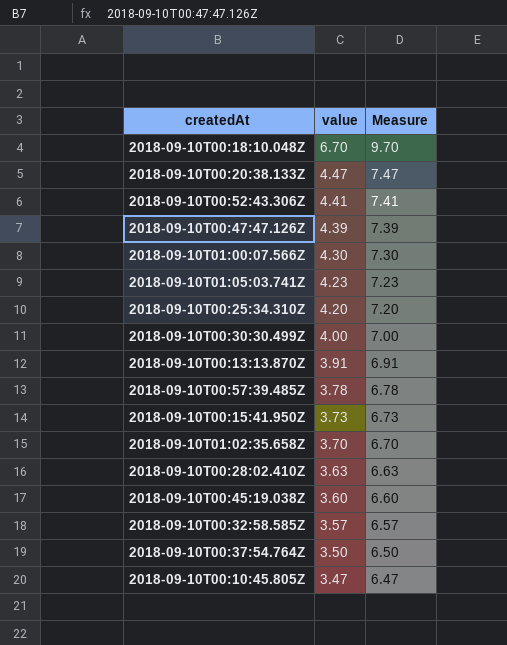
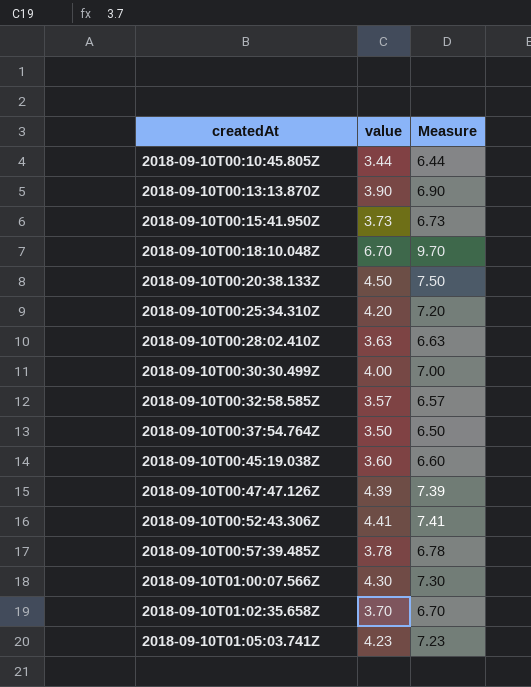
row order: value descending -> createdAt ascending
2018-09-10T00:10:45.805Z | value: 3.47 -> 3.44
2018-09-10T00:10:45.805Z | Measure: 6.47 -> 6.44
2018-09-10T00:13:13.870Z | value: 3.91 -> 3.90
2018-09-10T00:13:13.870Z | Measure: 6.91 -> 6.90
2018-09-10T00:20:38.133Z | value: 4.47 -> 4.50
2018-09-10T00:20:38.133Z | Measure: 7.47 -> 7.50

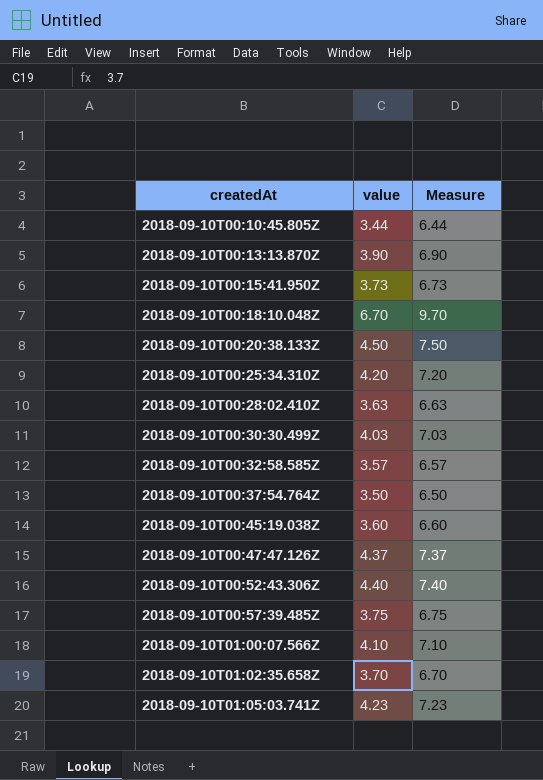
2018-09-10T00:30:30.499Z | value: 4.00 -> 4.03
2018-09-10T00:30:30.499Z | Measure: 7.00 -> 7.03
2018-09-10T00:47:47.126Z | value: 4.39 -> 4.37
2018-09-10T00:47:47.126Z | Measure: 7.39 -> 7.37
2018-09-10T00:52:43.306Z | value: 4.41 -> 4.40
2018-09-10T00:52:43.306Z | Measure: 7.41 -> 7.40
2018-09-10T00:57:39.485Z | value: 3.78 -> 3.75
2018-09-10T00:57:39.485Z | Measure: 6.78 -> 6.75
2018-09-10T01:00:07.566Z | value: 4.30 -> 4.10
2018-09-10T01:00:07.566Z | Measure: 7.30 -> 7.10

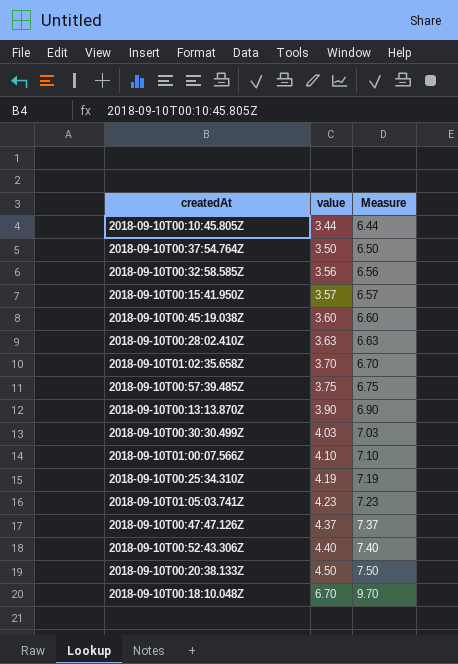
row order: createdAt ascending -> value ascending
2018-09-10T00:32:58.585Z | value: 3.57 -> 3.56
2018-09-10T00:32:58.585Z | Measure: 6.57 -> 6.56
2018-09-10T00:15:41.950Z | value: 3.73 -> 3.57
2018-09-10T00:15:41.950Z | Measure: 6.73 -> 6.57
2018-09-10T00:25:34.310Z | value: 4.20 -> 4.19
2018-09-10T00:25:34.310Z | Measure: 7.20 -> 7.19

